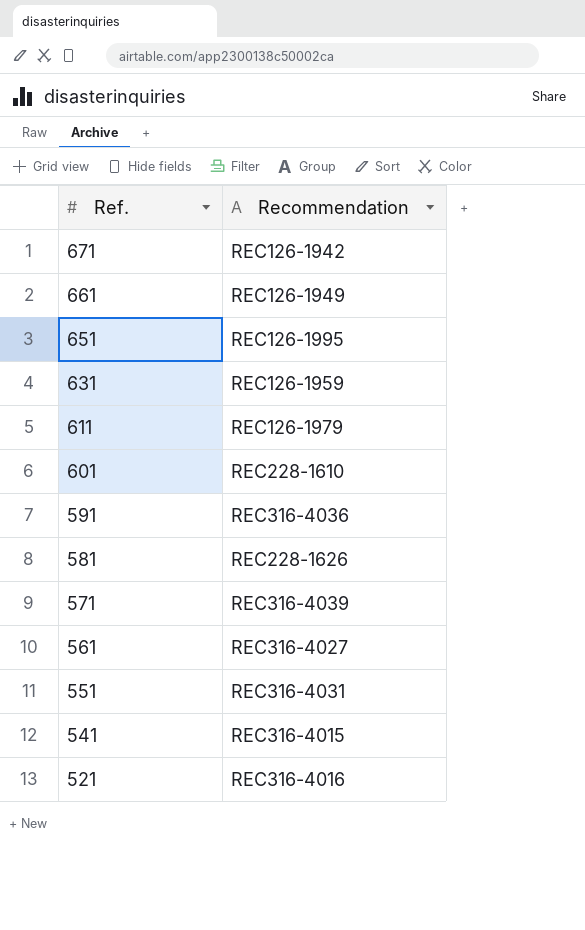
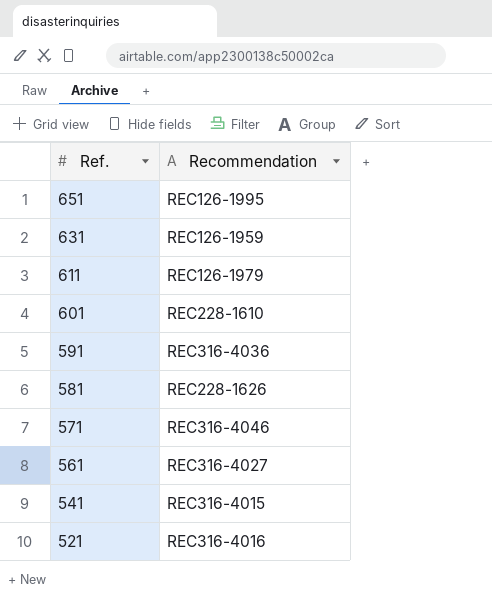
row 671: REC126-1942 -> none
row 661: REC126-1949 -> none
row 551: REC316-4031 -> none
571 | Recommendation: REC316-4039 -> REC316-4046

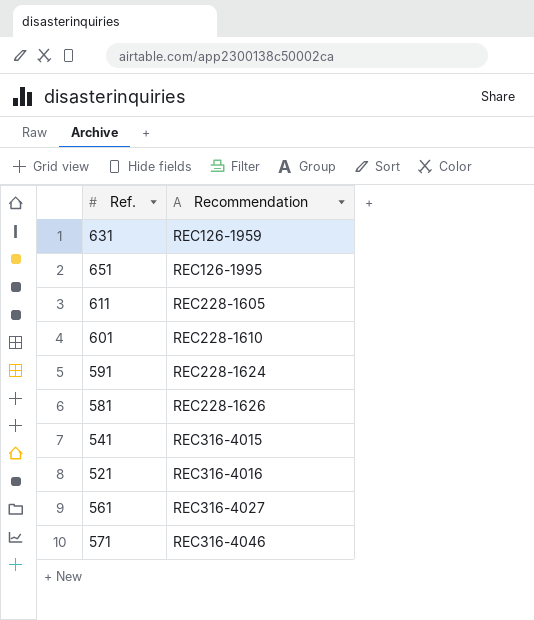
row order: Ref. descending -> Recommendation ascending
611 | Recommendation: REC126-1979 -> REC228-1605
591 | Recommendation: REC316-4036 -> REC228-1624

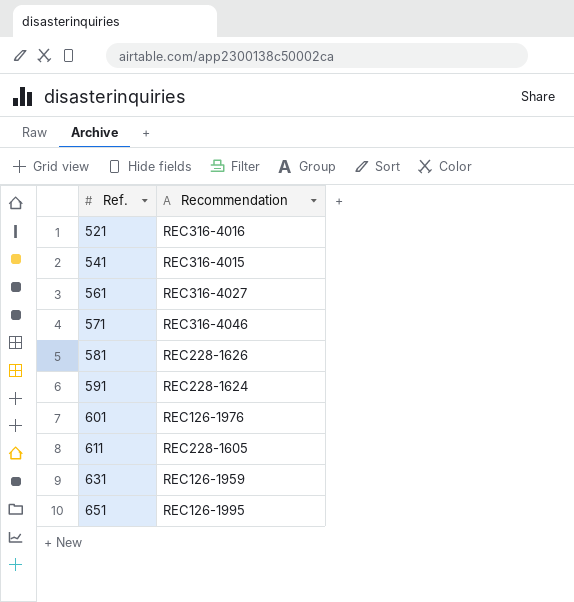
row order: Recommendation ascending -> Ref. ascending
601 | Recommendation: REC228-1610 -> REC126-1976

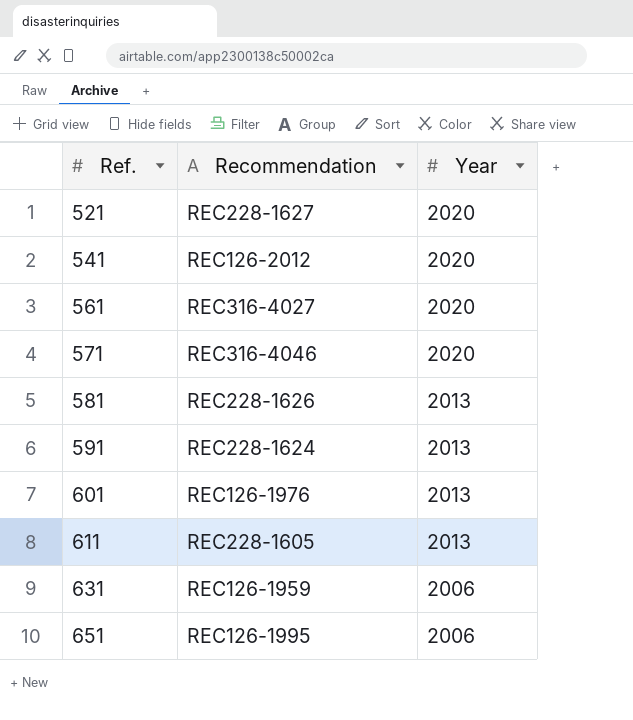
column Year | position: none -> 3
521 | Recommendation: REC316-4016 -> REC228-1627
541 | Recommendation: REC316-4015 -> REC126-2012

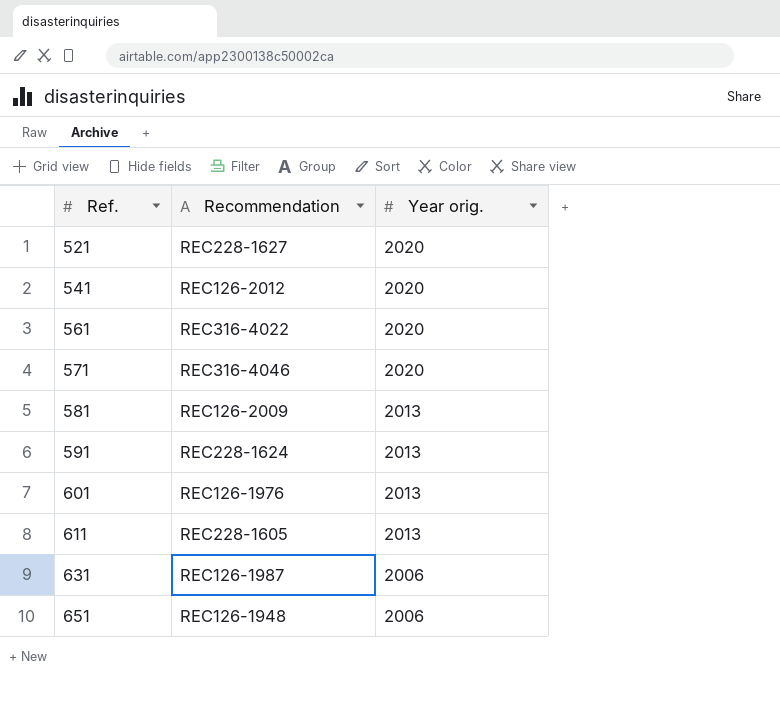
column name: Year -> Year orig.
561 | Recommendation: REC316-4027 -> REC316-4022
581 | Recommendation: REC228-1626 -> REC126-2009
631 | Recommendation: REC126-1959 -> REC126-1987
651 | Recommendation: REC126-1995 -> REC126-1948

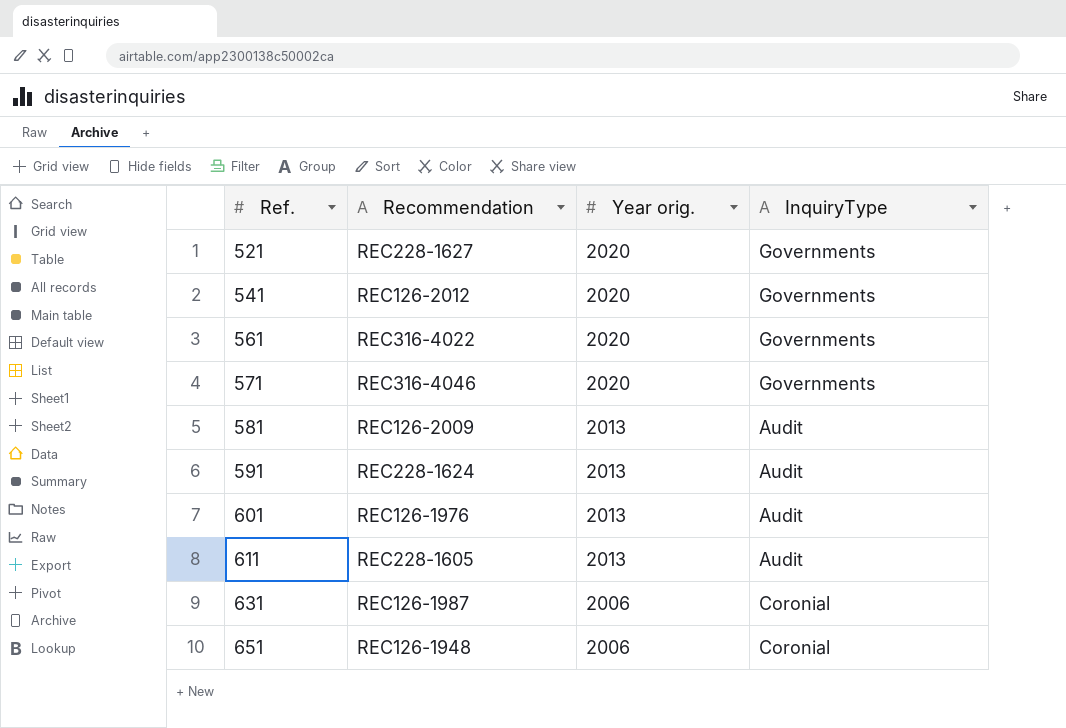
column InquiryType | position: none -> 4

